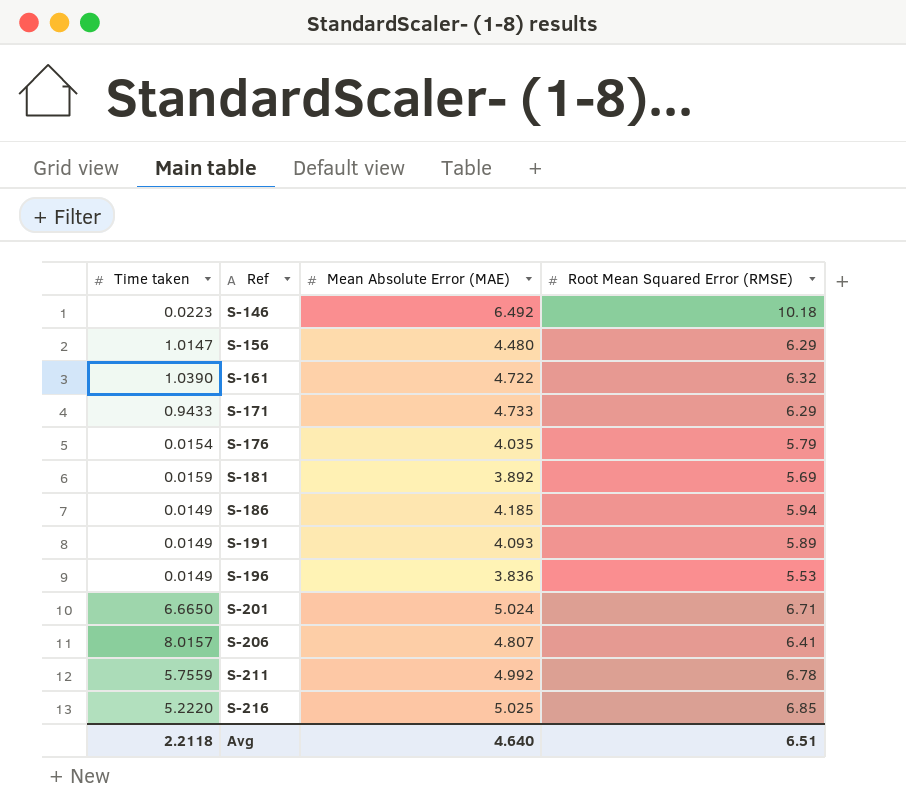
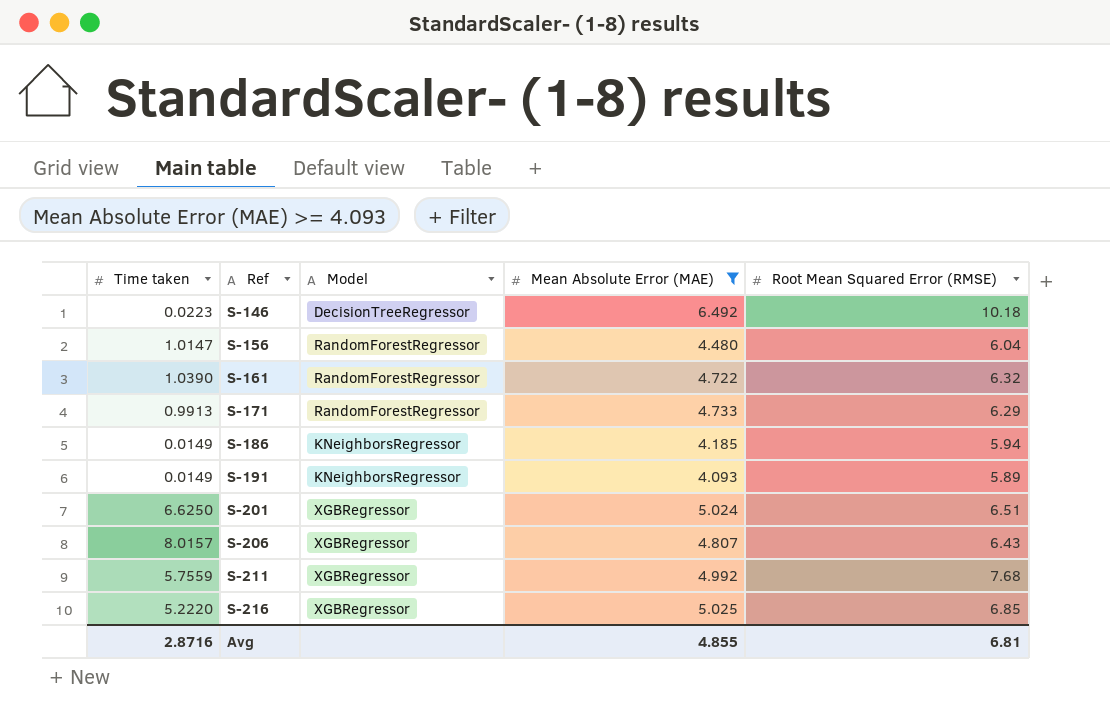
filter: none -> Mean Absolute Error (MAE) >= 4.093
column Model | position: none -> 3
S-156 | Root Mean Squared Error (RMSE): 6.29 -> 6.04
S-171 | Time taken: 0.9433 -> 0.9913
S-201 | Time taken: 6.6650 -> 6.6250
S-201 | Root Mean Squared Error (RMSE): 6.71 -> 6.51
S-206 | Root Mean Squared Error (RMSE): 6.41 -> 6.43
S-211 | Root Mean Squared Error (RMSE): 6.78 -> 7.68
Avg | Time taken: 2.2118 -> 2.8716
Avg | Mean Absolute Error (MAE): 4.640 -> 4.855
Avg | Root Mean Squared Error (RMSE): 6.51 -> 6.81

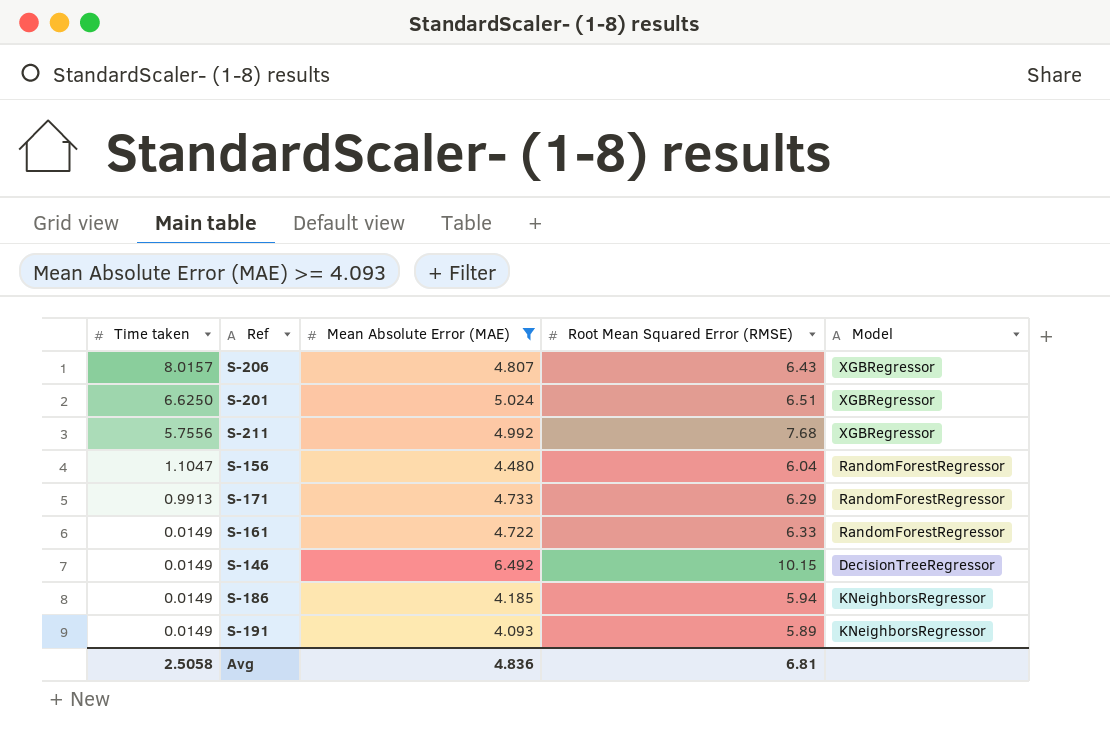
row order: Ref ascending -> Time taken descending
column Model | position: 3 -> 5
row S-216: 5.2220 | XGBRegressor | 5.025 | 6.85 -> none
S-211 | Time taken: 5.7559 -> 5.7556
S-156 | Time taken: 1.0147 -> 1.1047
S-161 | Time taken: 1.0390 -> 0.0149
S-161 | Root Mean Squared Error (RMSE): 6.32 -> 6.33
S-146 | Time taken: 0.0223 -> 0.0149
S-146 | Root Mean Squared Error (RMSE): 10.18 -> 10.15
Avg | Time taken: 2.8716 -> 2.5058
Avg | Mean Absolute Error (MAE): 4.855 -> 4.836

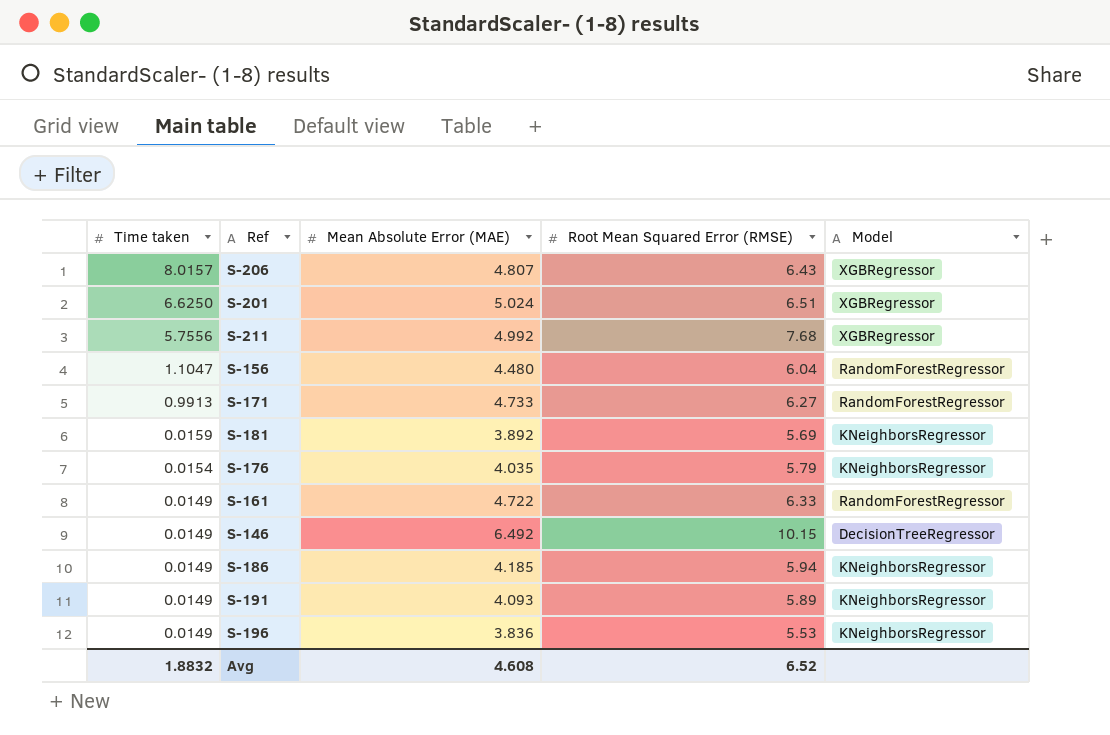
filter: Mean Absolute Error (MAE) >= 4.093 -> none
S-171 | Root Mean Squared Error (RMSE): 6.29 -> 6.27
Avg | Time taken: 2.5058 -> 1.8832
Avg | Mean Absolute Error (MAE): 4.836 -> 4.608
Avg | Root Mean Squared Error (RMSE): 6.81 -> 6.52

